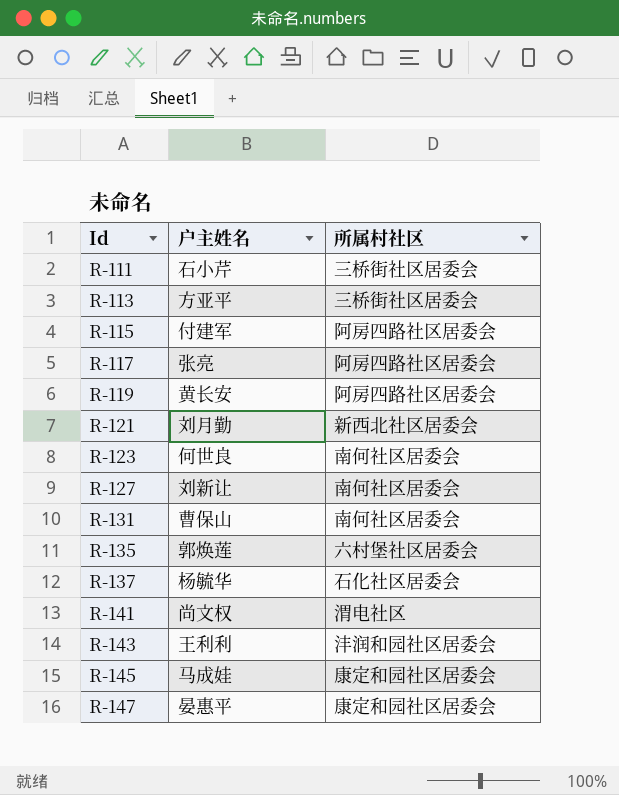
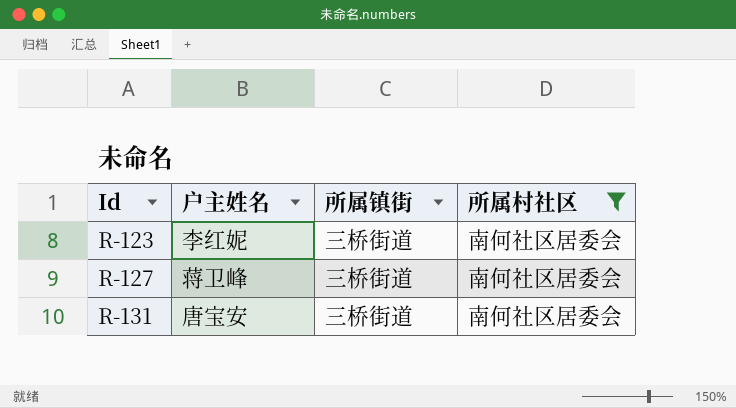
filter: none -> 所属村社区 = 南何社区居委会
column 所属镇街 | position: none -> 3
R-123 | 户主姓名: 何世良 -> 李红妮
R-127 | 户主姓名: 刘新让 -> 蒋卫峰
R-131 | 户主姓名: 曹保山 -> 唐宝安

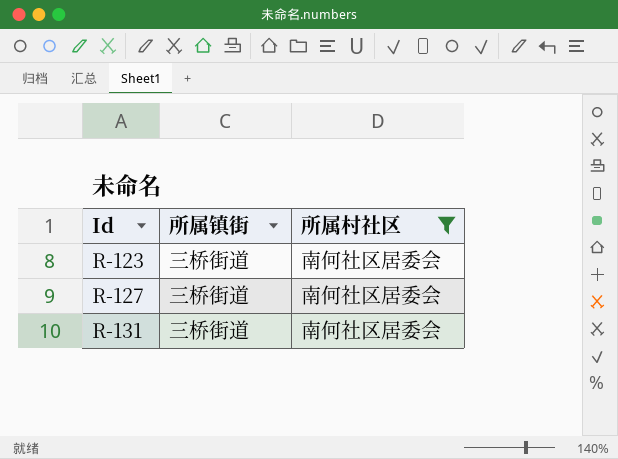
column 户主姓名 | position: 2 -> none

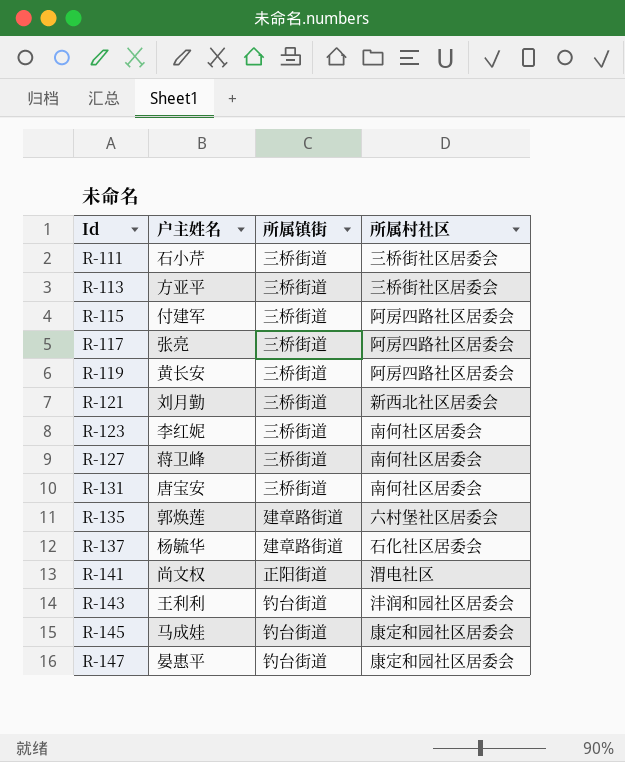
filter: 所属村社区 = 南何社区居委会 -> none
column 户主姓名 | position: none -> 2

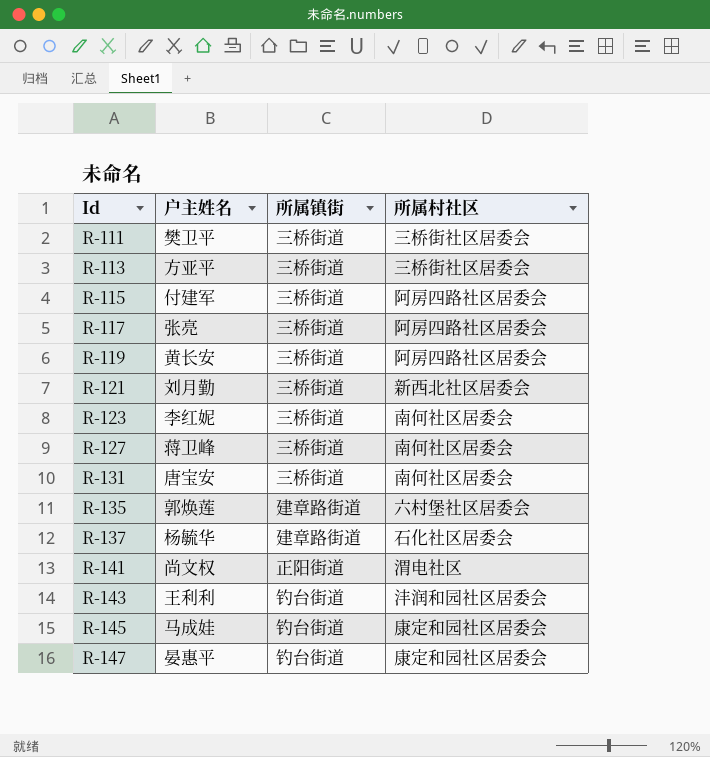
R-111 | 户主姓名: 石小芹 -> 樊卫平

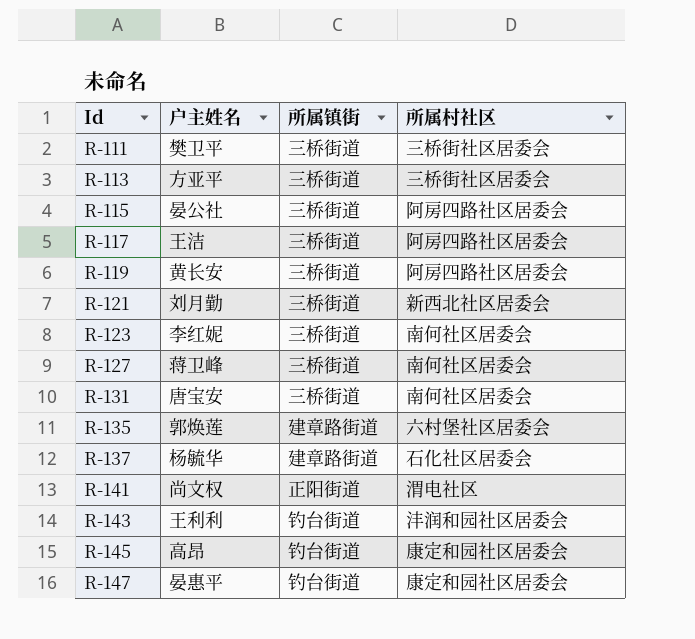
R-115 | 户主姓名: 付建军 -> 晏公社
R-117 | 户主姓名: 张亮 -> 王洁
R-145 | 户主姓名: 马成娃 -> 高昂

